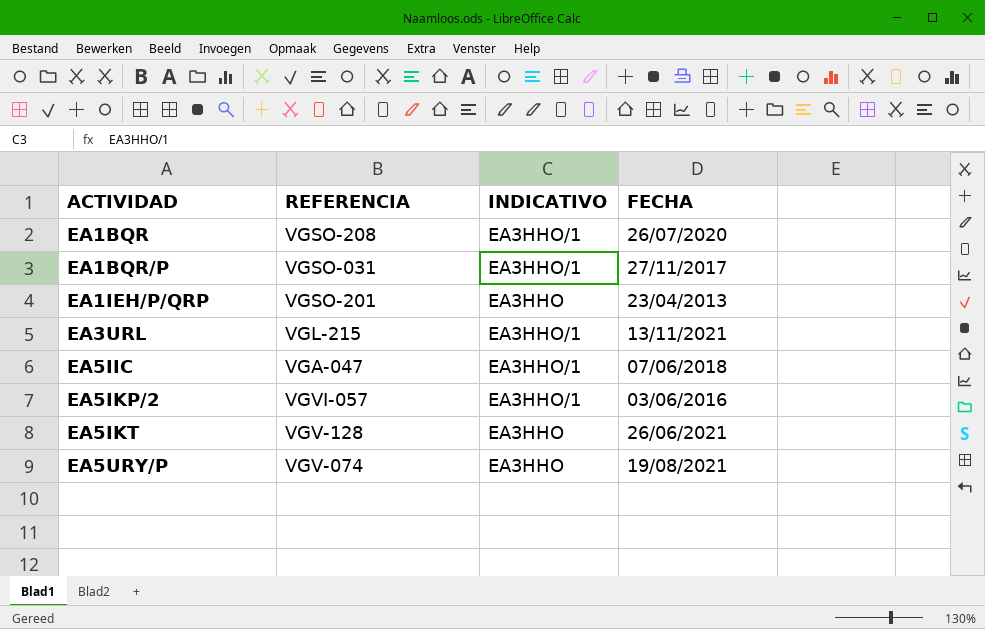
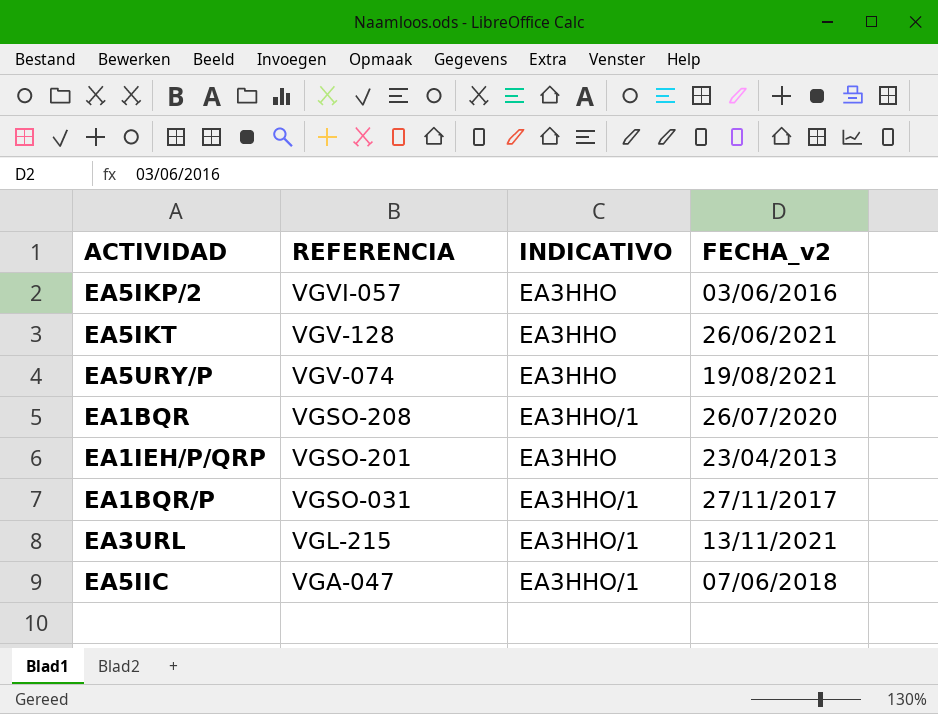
row order: ACTIVIDAD ascending -> REFERENCIA descending
column name: FECHA -> FECHA_v2
EA5IKP/2 | INDICATIVO: EA3HHO/1 -> EA3HHO

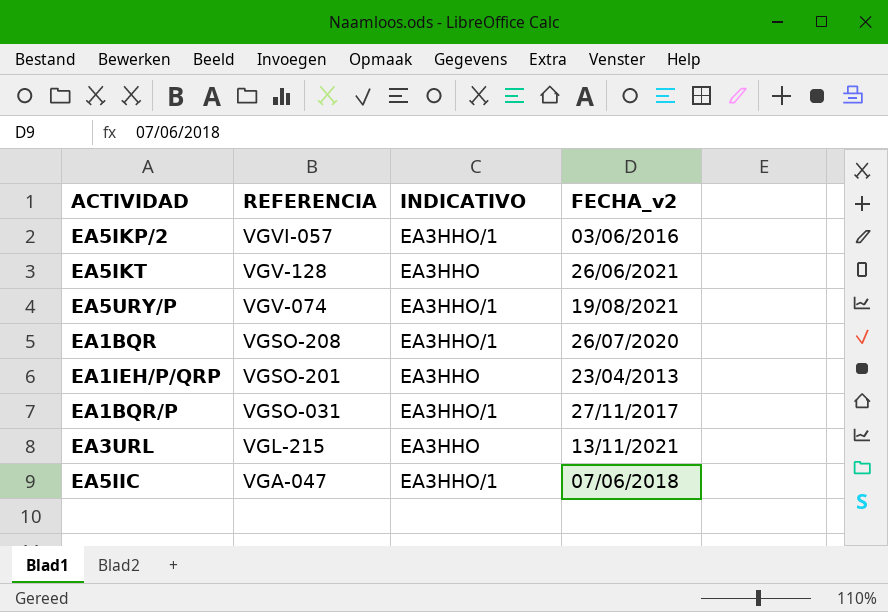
EA5IKP/2 | INDICATIVO: EA3HHO -> EA3HHO/1
EA5URY/P | INDICATIVO: EA3HHO -> EA3HHO/1
EA3URL | INDICATIVO: EA3HHO/1 -> EA3HHO

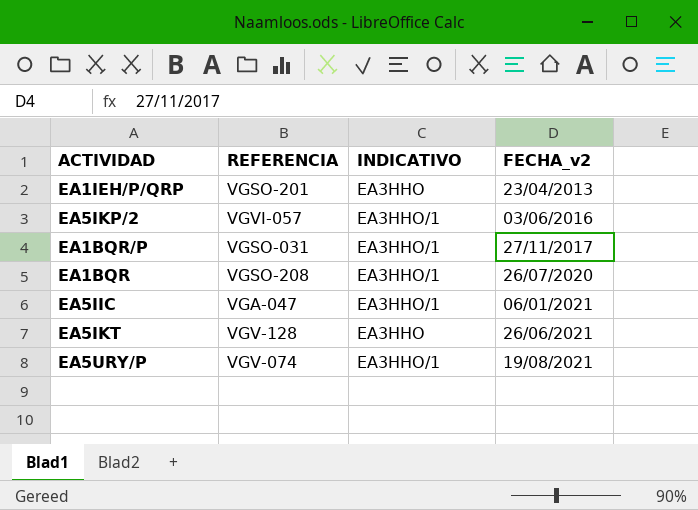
row order: REFERENCIA descending -> FECHA_v2 ascending
row EA3URL: VGL-215 | EA3HHO | 13/11/2021 -> none
EA5IIC | FECHA_v2: 07/06/2018 -> 06/01/2021

